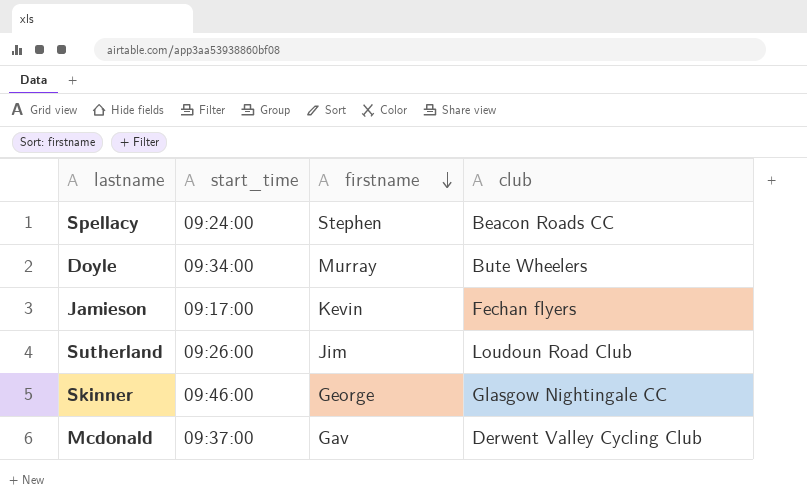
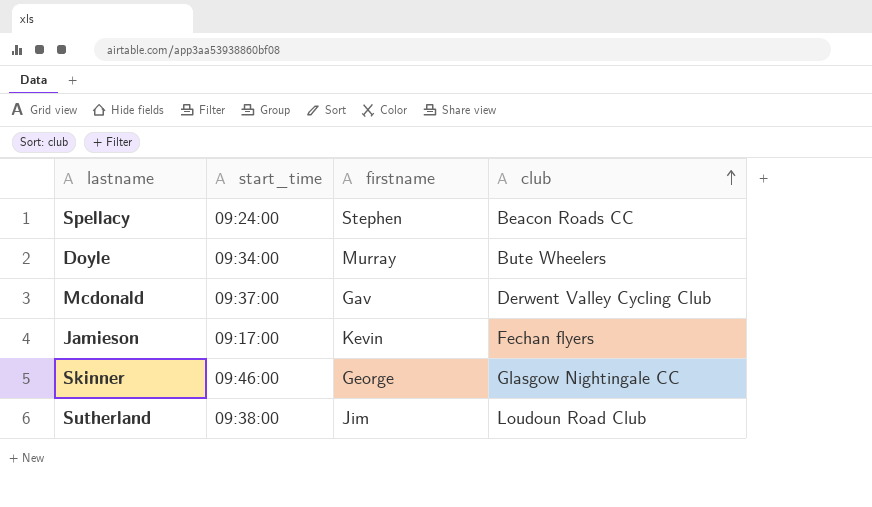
row order: firstname descending -> club ascending
Sutherland | start_time: 09:26:00 -> 09:38:00

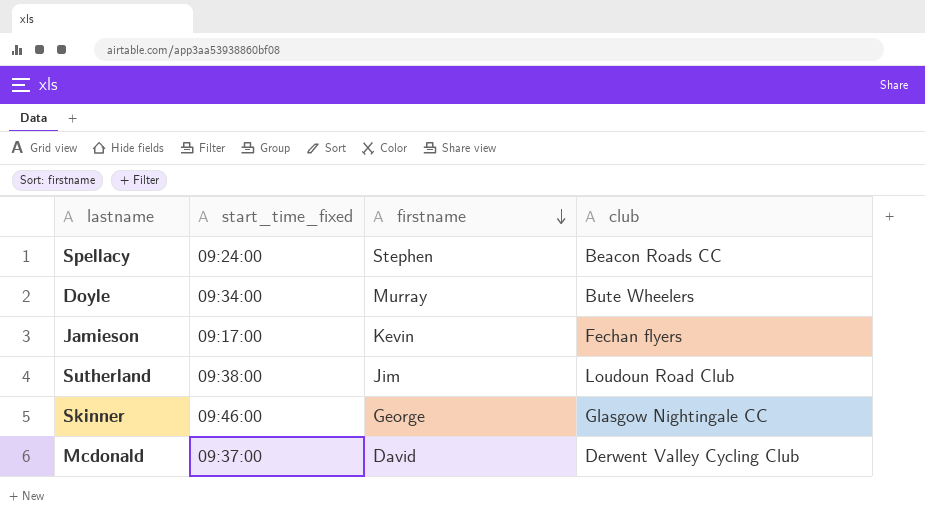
row order: club ascending -> firstname descending
column name: start_time -> start_time_fixed
Mcdonald | firstname: Gav -> David

